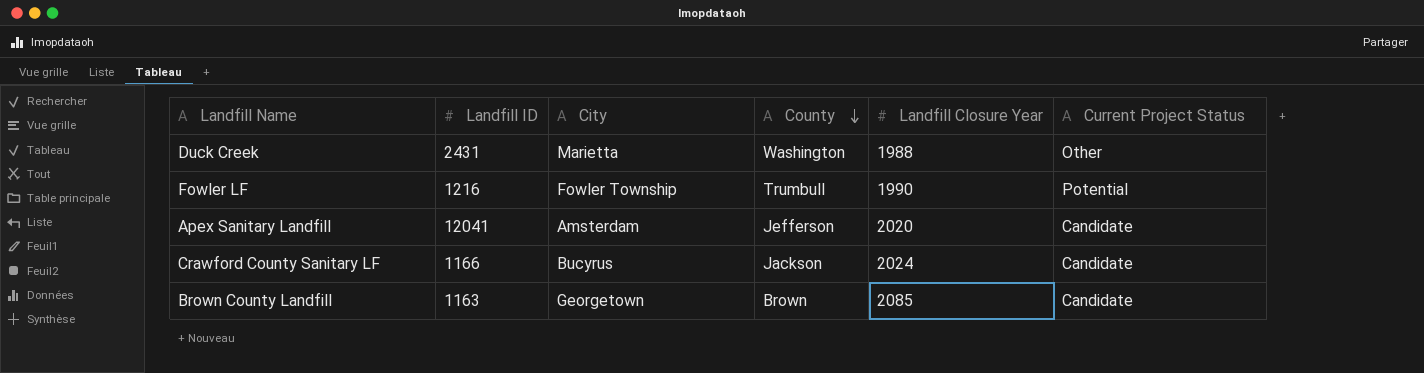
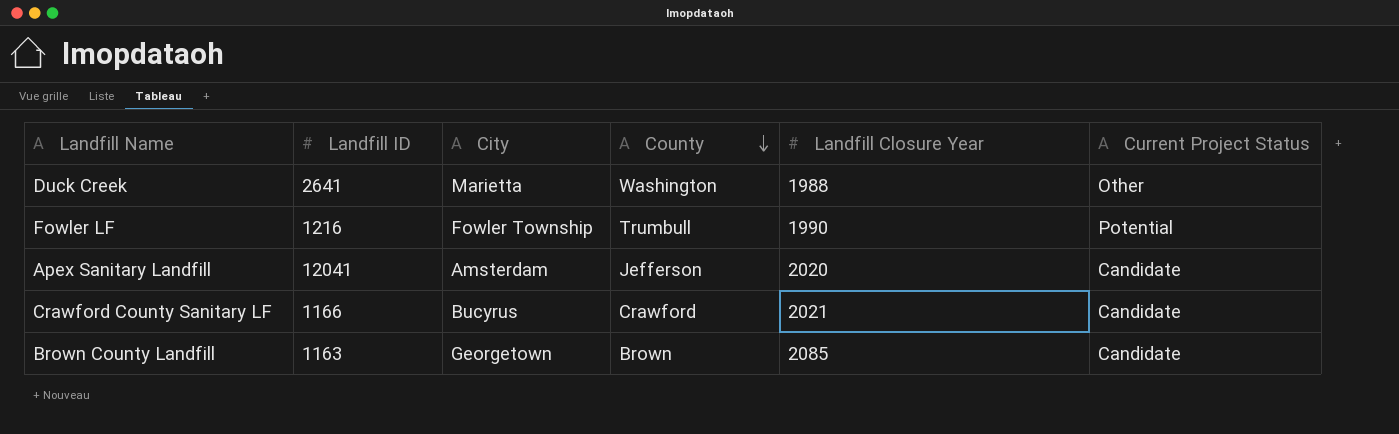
Duck Creek | Landfill ID: 2431 -> 2641
Crawford County Sanitary LF | County: Jackson -> Crawford
Crawford County Sanitary LF | Landfill Closure Year: 2024 -> 2021

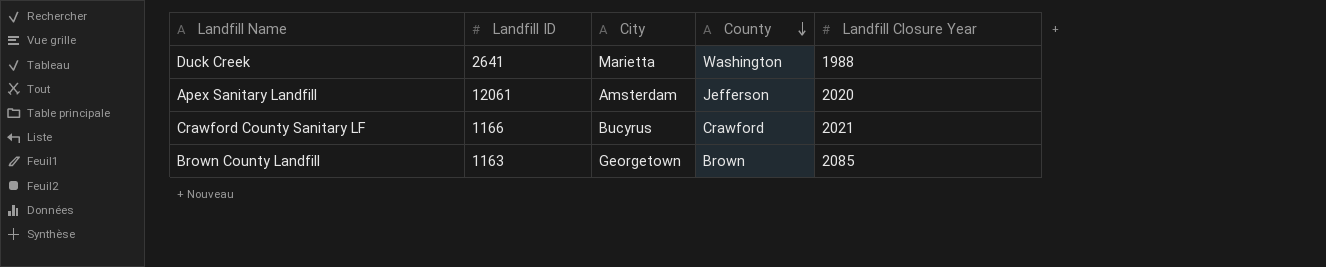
column Current Project Status | position: 6 -> none
row Fowler LF: 1216 | Fowler Township | Trumbull | 1990 | Potential -> none
Apex Sanitary Landfill | Landfill ID: 12041 -> 12061

